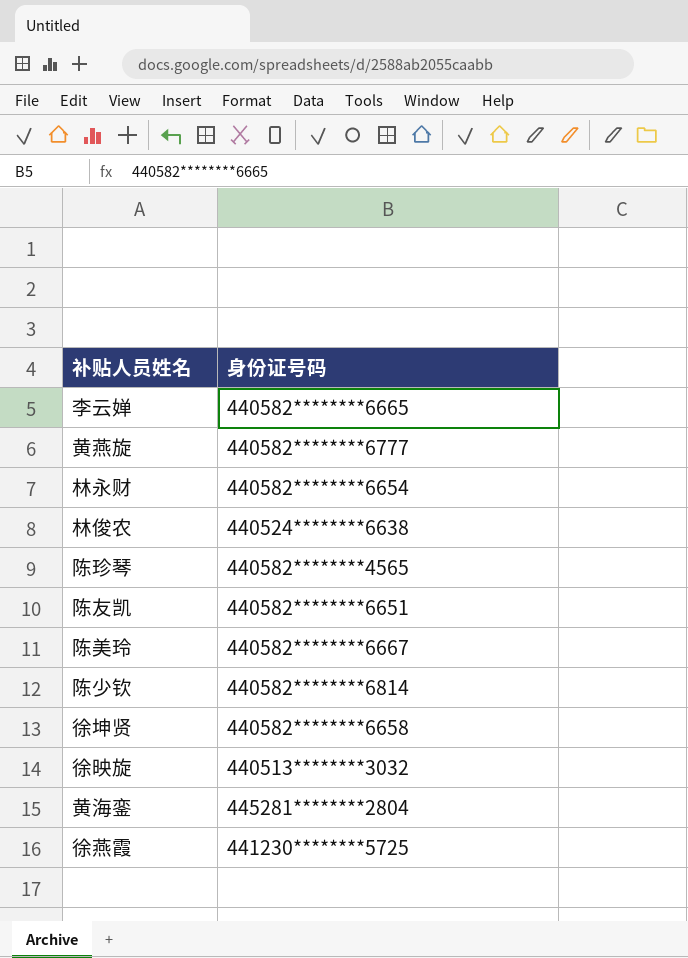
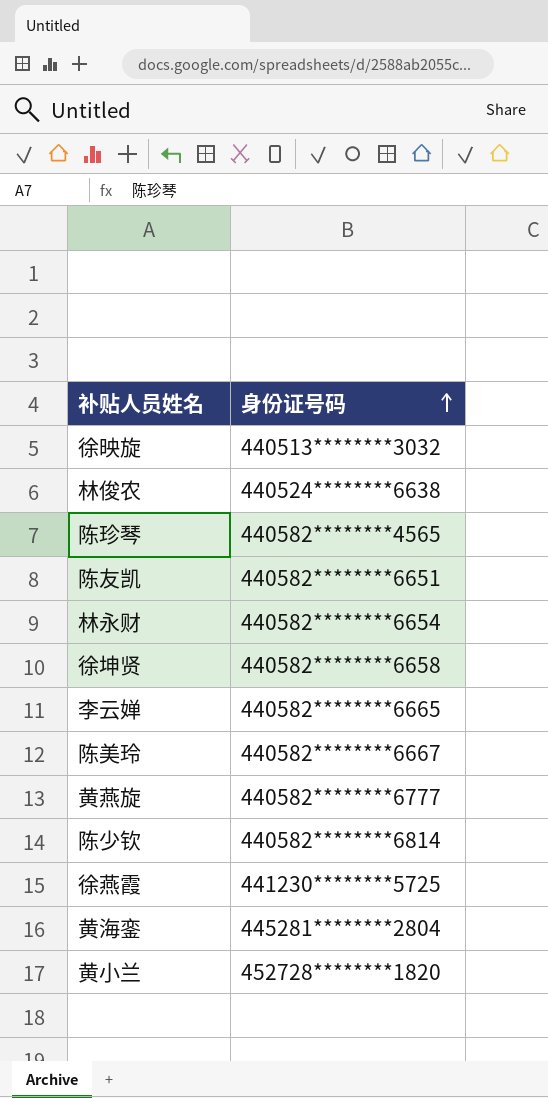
row order: none -> 身份证号码 ascending
row 黄小兰: none -> 452728********1820

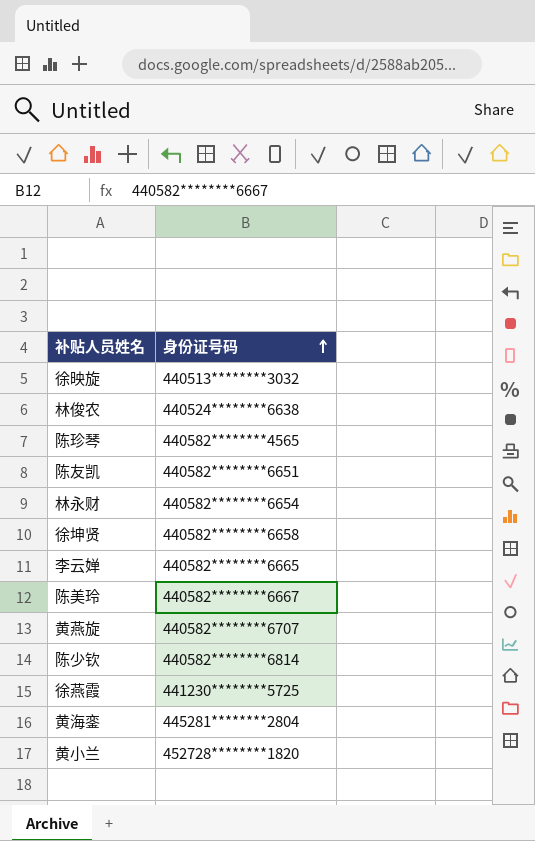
黄燕旋 | 身份证号码: 440582********6777 -> 440582********6707

